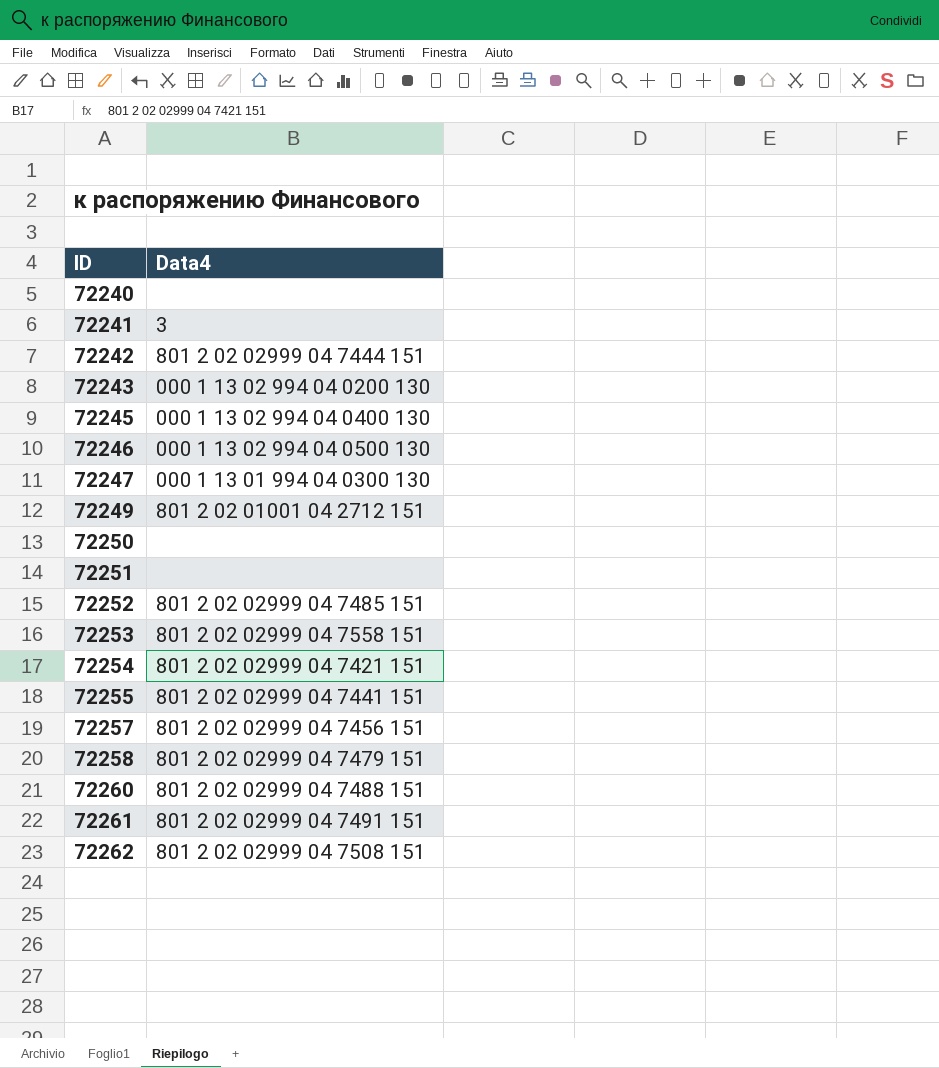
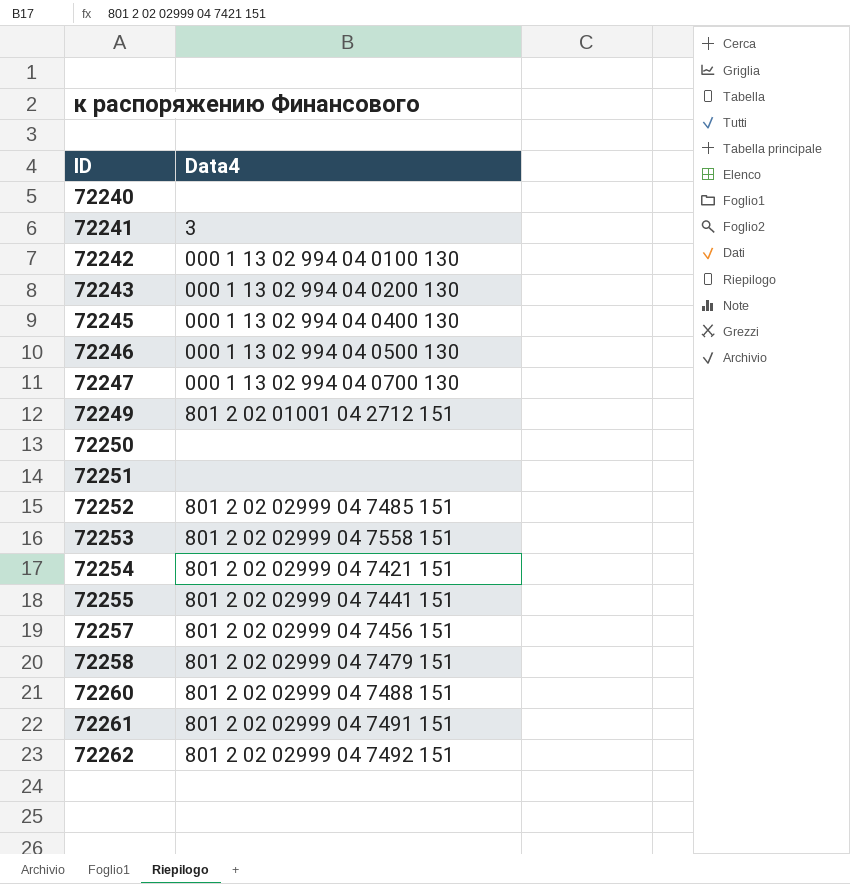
72242 | Data4: 801 2 02 02999 04 7444 151 -> 000 1 13 02 994 04 0100 130
72247 | Data4: 000 1 13 01 994 04 0300 130 -> 000 1 13 02 994 04 0700 130
72262 | Data4: 801 2 02 02999 04 7508 151 -> 801 2 02 02999 04 7492 151

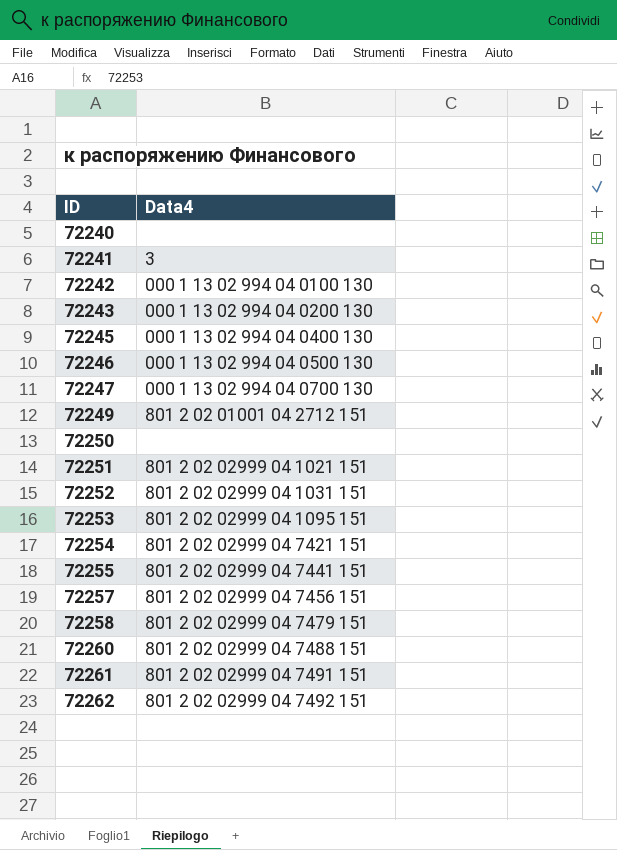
72251 | Data4: none -> 801 2 02 02999 04 1021 151
72252 | Data4: 801 2 02 02999 04 7485 151 -> 801 2 02 02999 04 1031 151
72253 | Data4: 801 2 02 02999 04 7558 151 -> 801 2 02 02999 04 1095 151

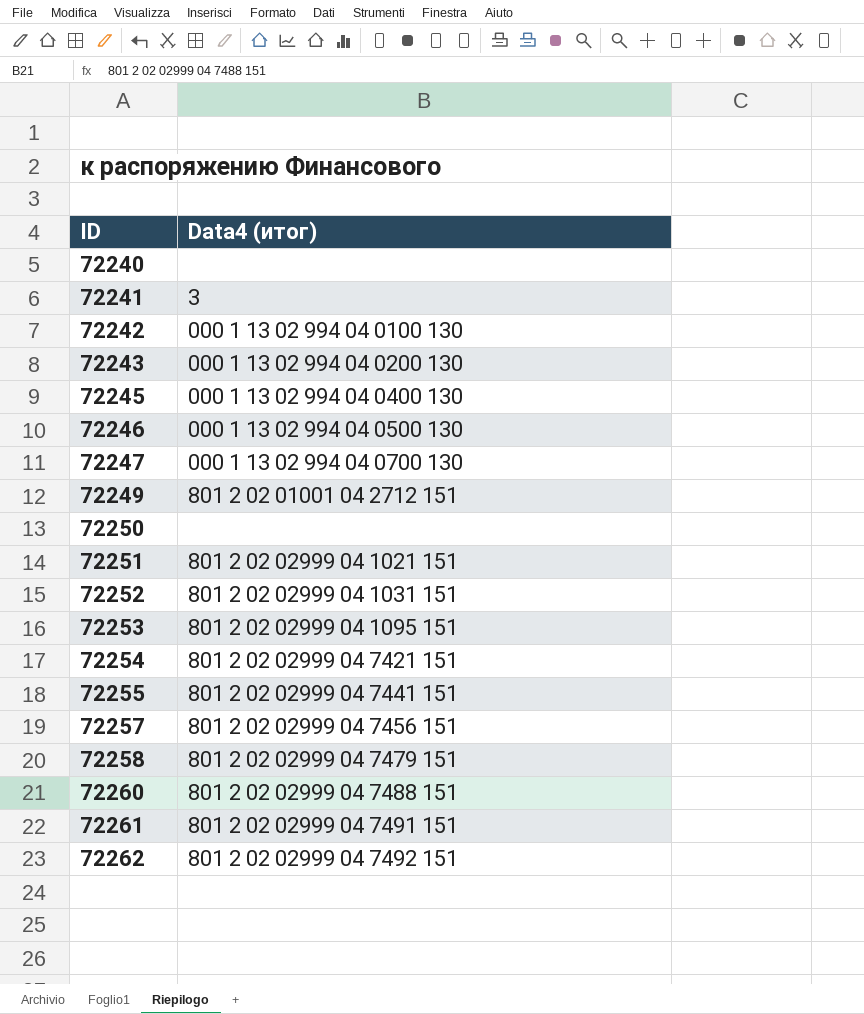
column name: Data4 -> Data4 (итог)

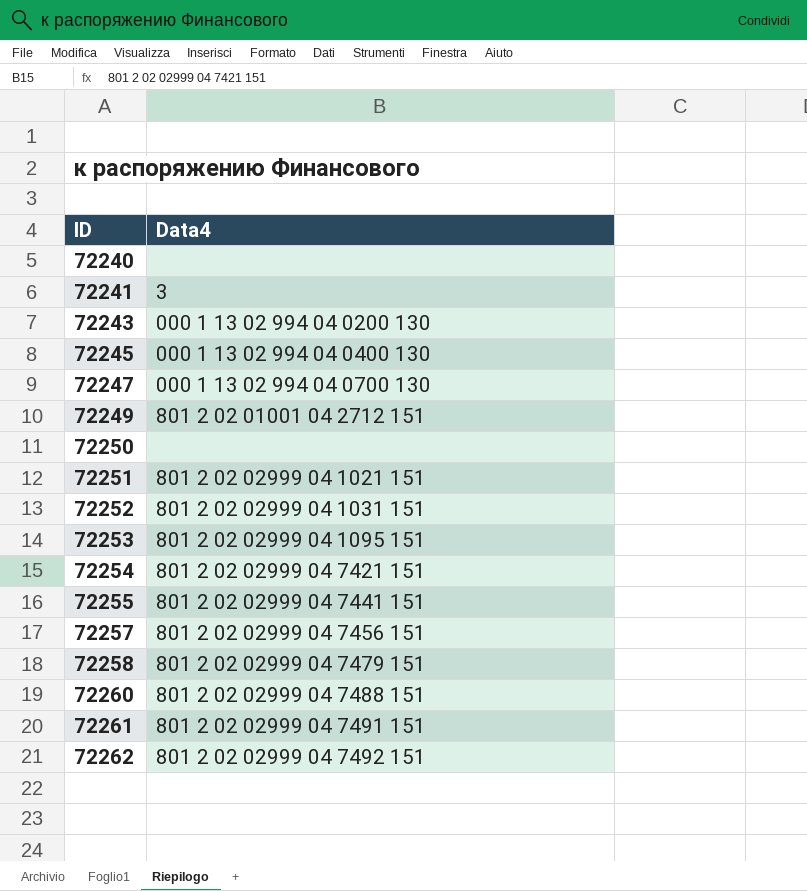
column name: Data4 (итог) -> Data4
row 72242: 000 1 13 02 994 04 0100 130 -> none
row 72246: 000 1 13 02 994 04 0500 130 -> none

